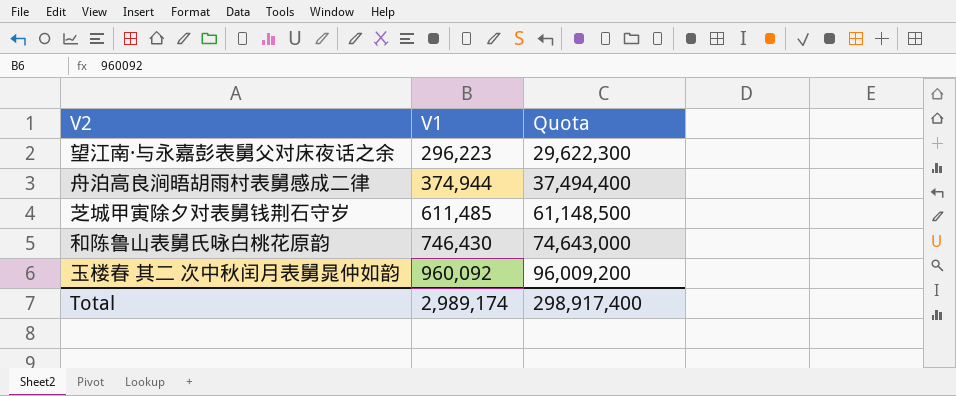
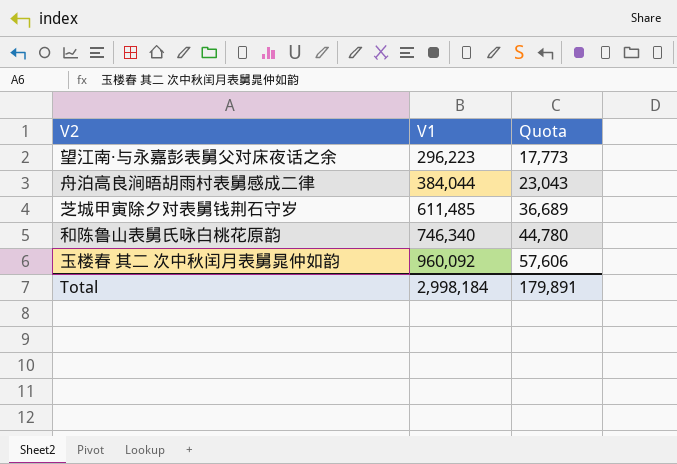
column Quota | formula: [V1] * 100 -> [V1] * 0.06
舟泊高良涧晤胡雨村表舅感成二律 | V1: 374,944 -> 384,044
和陈鲁山表舅氏咏白桃花原韵 | V1: 746,430 -> 746,340
Total | V1: 2,989,174 -> 2,998,184
Total | Quota: 298,917,400 -> 179,891

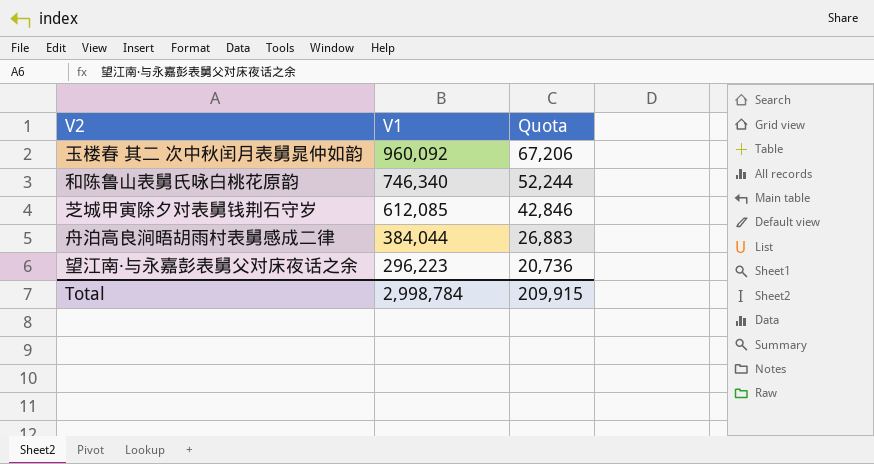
row order: V1 ascending -> V1 descending
column Quota | formula: [V1] * 0.06 -> [V1] * 0.07
芝城甲寅除夕对表舅钱荆石守岁 | V1: 611,485 -> 612,085
Total | V1: 2,998,184 -> 2,998,784
Total | Quota: 179,891 -> 209,915

